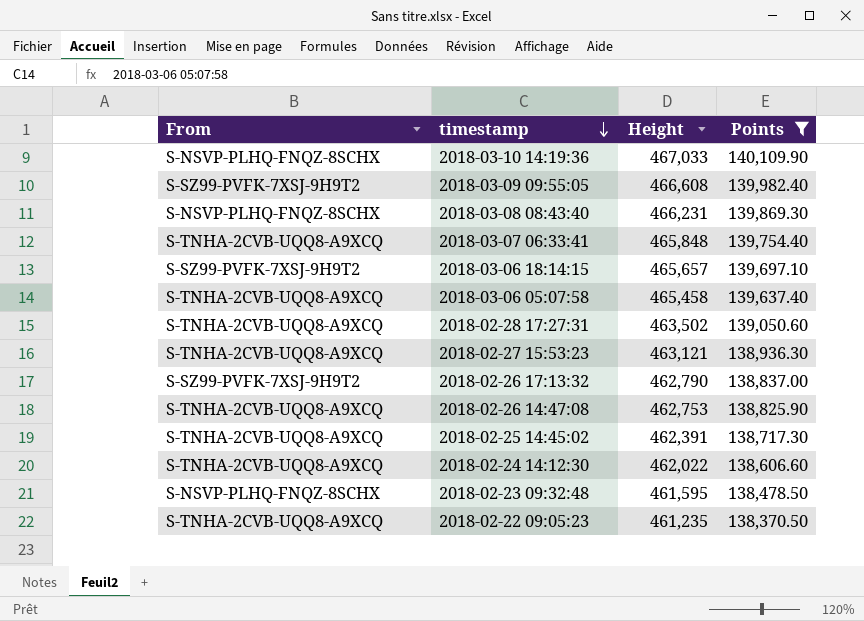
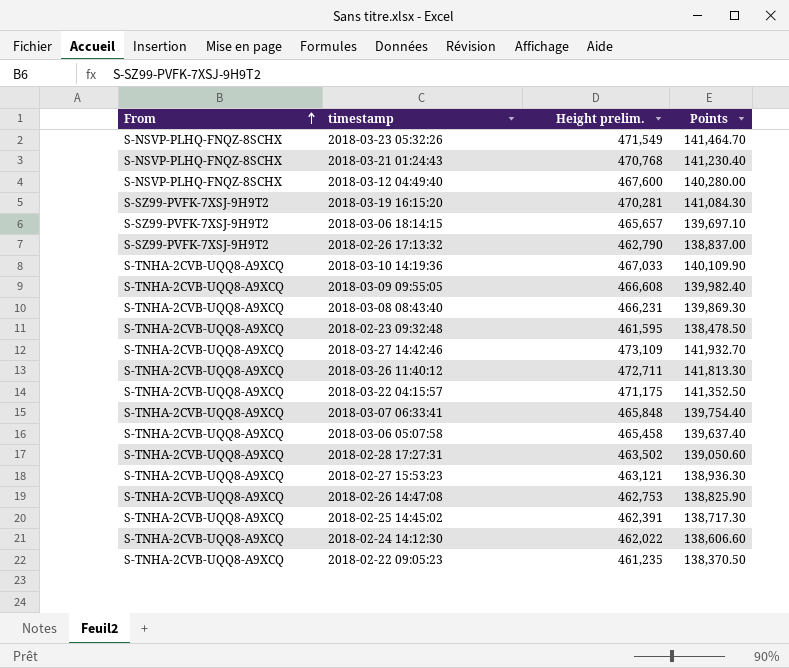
filter: Points <= 140,109.90 -> none
row order: timestamp descending -> From ascending
column name: Height -> Height prelim.
2018-03-10 14:19:36 | From: S-NSVP-PLHQ-FNQZ-8SCHX -> S-TNHA-2CVB-UQQ8-A9XCQ
2018-03-09 09:55:05 | From: S-SZ99-PVFK-7XSJ-9H9T2 -> S-TNHA-2CVB-UQQ8-A9XCQ
2018-03-08 08:43:40 | From: S-NSVP-PLHQ-FNQZ-8SCHX -> S-TNHA-2CVB-UQQ8-A9XCQ
2018-02-23 09:32:48 | From: S-NSVP-PLHQ-FNQZ-8SCHX -> S-TNHA-2CVB-UQQ8-A9XCQ

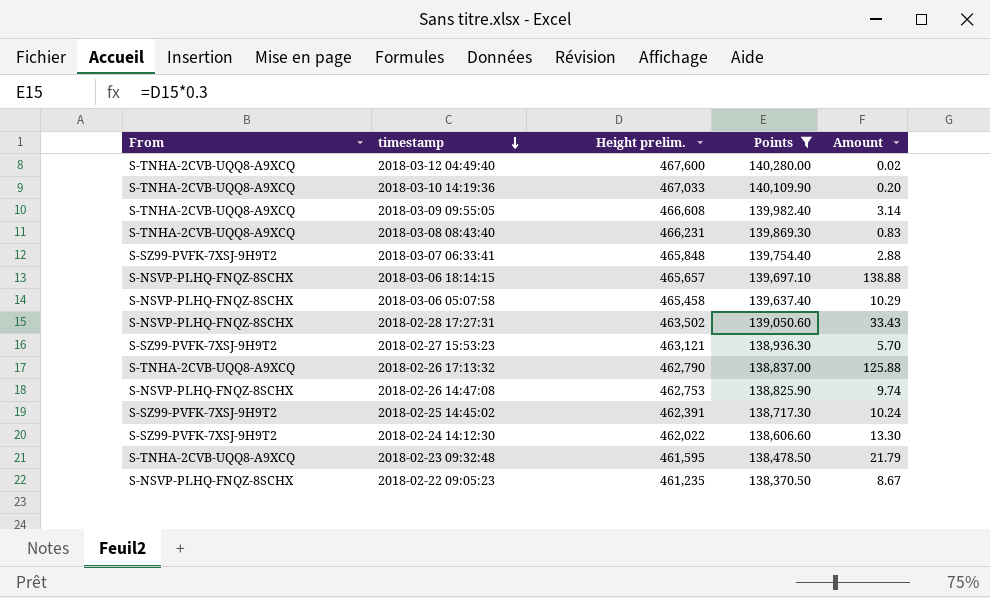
filter: none -> Points <= 140,280.00
row order: From ascending -> timestamp descending
column Amount | position: none -> 5
2018-03-12 04:49:40 | From: S-NSVP-PLHQ-FNQZ-8SCHX -> S-TNHA-2CVB-UQQ8-A9XCQ
2018-03-07 06:33:41 | From: S-TNHA-2CVB-UQQ8-A9XCQ -> S-SZ99-PVFK-7XSJ-9H9T2
2018-03-06 18:14:15 | From: S-SZ99-PVFK-7XSJ-9H9T2 -> S-NSVP-PLHQ-FNQZ-8SCHX
2018-03-06 05:07:58 | From: S-TNHA-2CVB-UQQ8-A9XCQ -> S-NSVP-PLHQ-FNQZ-8SCHX
2018-02-28 17:27:31 | From: S-TNHA-2CVB-UQQ8-A9XCQ -> S-NSVP-PLHQ-FNQZ-8SCHX
2018-02-27 15:53:23 | From: S-TNHA-2CVB-UQQ8-A9XCQ -> S-SZ99-PVFK-7XSJ-9H9T2
2018-02-26 17:13:32 | From: S-SZ99-PVFK-7XSJ-9H9T2 -> S-TNHA-2CVB-UQQ8-A9XCQ
2018-02-26 14:47:08 | From: S-TNHA-2CVB-UQQ8-A9XCQ -> S-NSVP-PLHQ-FNQZ-8SCHX
2018-02-25 14:45:02 | From: S-TNHA-2CVB-UQQ8-A9XCQ -> S-SZ99-PVFK-7XSJ-9H9T2
2018-02-24 14:12:30 | From: S-TNHA-2CVB-UQQ8-A9XCQ -> S-SZ99-PVFK-7XSJ-9H9T2
2018-02-22 09:05:23 | From: S-TNHA-2CVB-UQQ8-A9XCQ -> S-NSVP-PLHQ-FNQZ-8SCHX

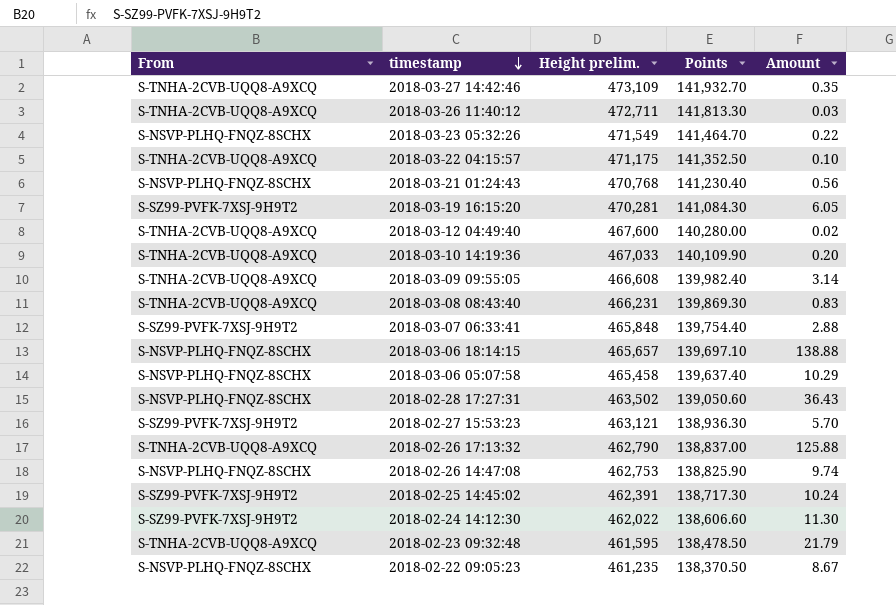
filter: Points <= 140,280.00 -> none
2018-02-28 17:27:31 | Amount: 33.43 -> 36.43
2018-02-24 14:12:30 | Amount: 13.30 -> 11.30

